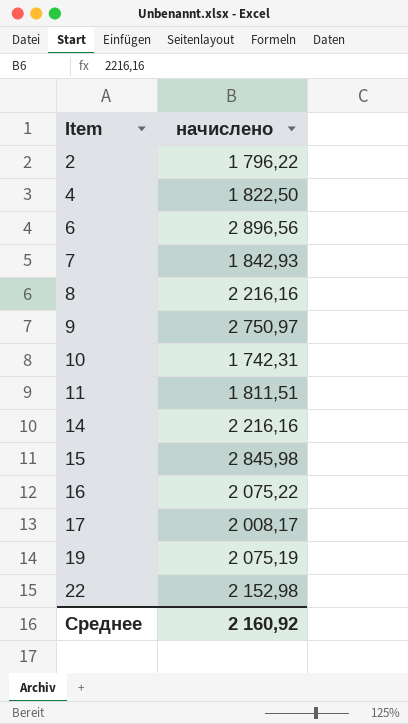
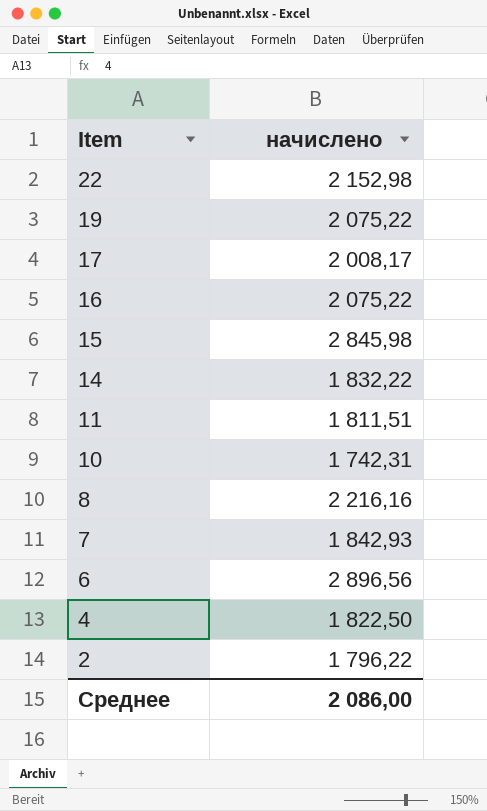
row order: Item ascending -> Item descending
row 9: 2 750,97 -> none
19 | начислено: 2 075,19 -> 2 075,22
14 | начислено: 2 216,16 -> 1 832,22
Среднее | начислено: 2 160,92 -> 2 086,00

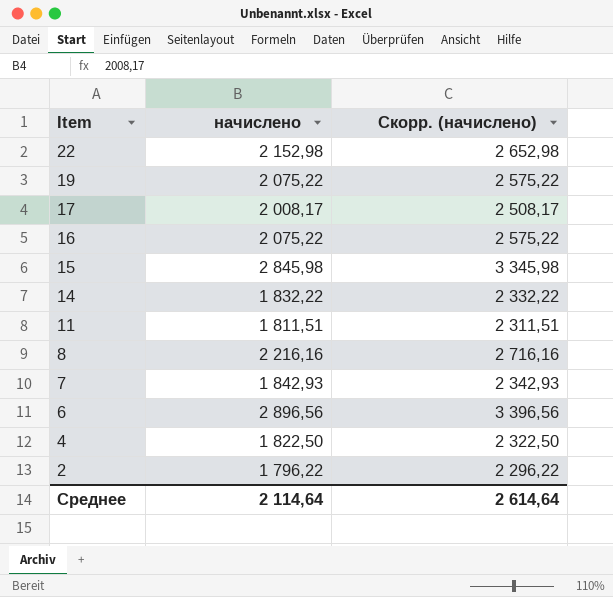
column Скорр. (начислено) | formula: none -> [начислено] + 500
row 10: 1 742,31 -> none
Среднее | начислено: 2 086,00 -> 2 114,64

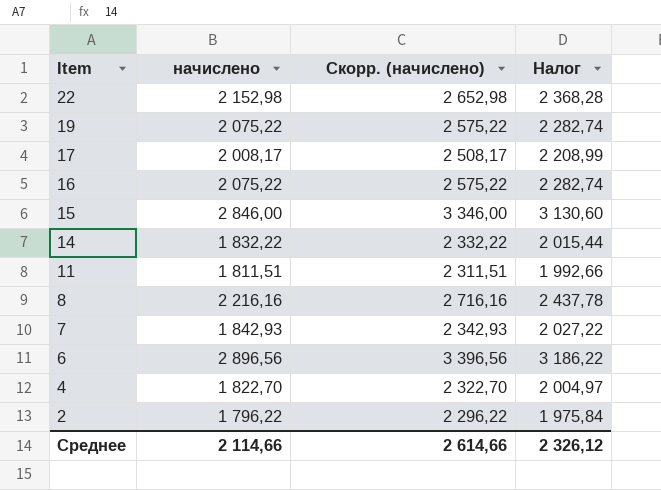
column Налог | formula: none -> [начислено] * 1,1
15 | начислено: 2 845,98 -> 2 846,00
15 | Скорр. (начислено): 3 345,98 -> 3 346,00
4 | начислено: 1 822,50 -> 1 822,70
4 | Скорр. (начислено): 2 322,50 -> 2 322,70
Среднее | начислено: 2 114,64 -> 2 114,66
Среднее | Скорр. (начислено): 2 614,64 -> 2 614,66

